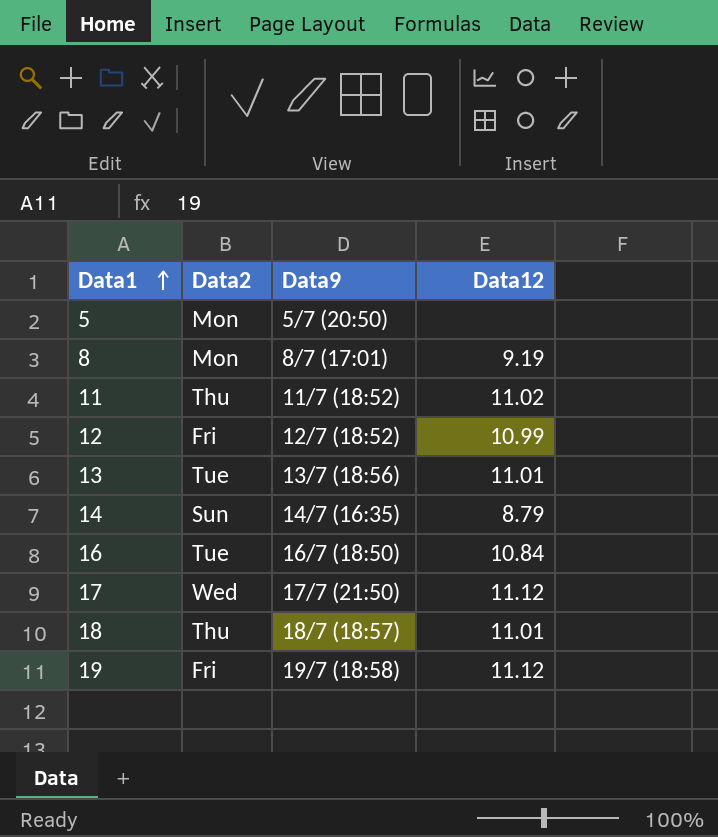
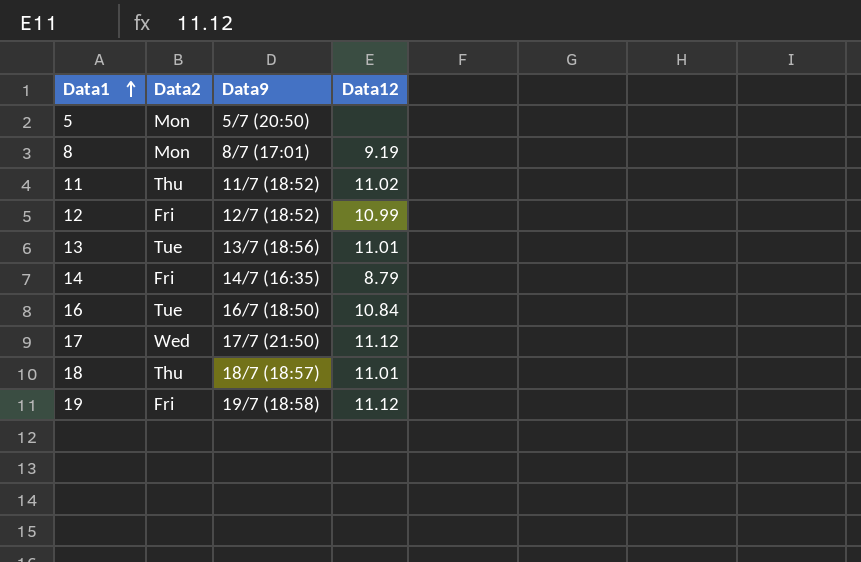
14 | Data2: Sun -> Fri

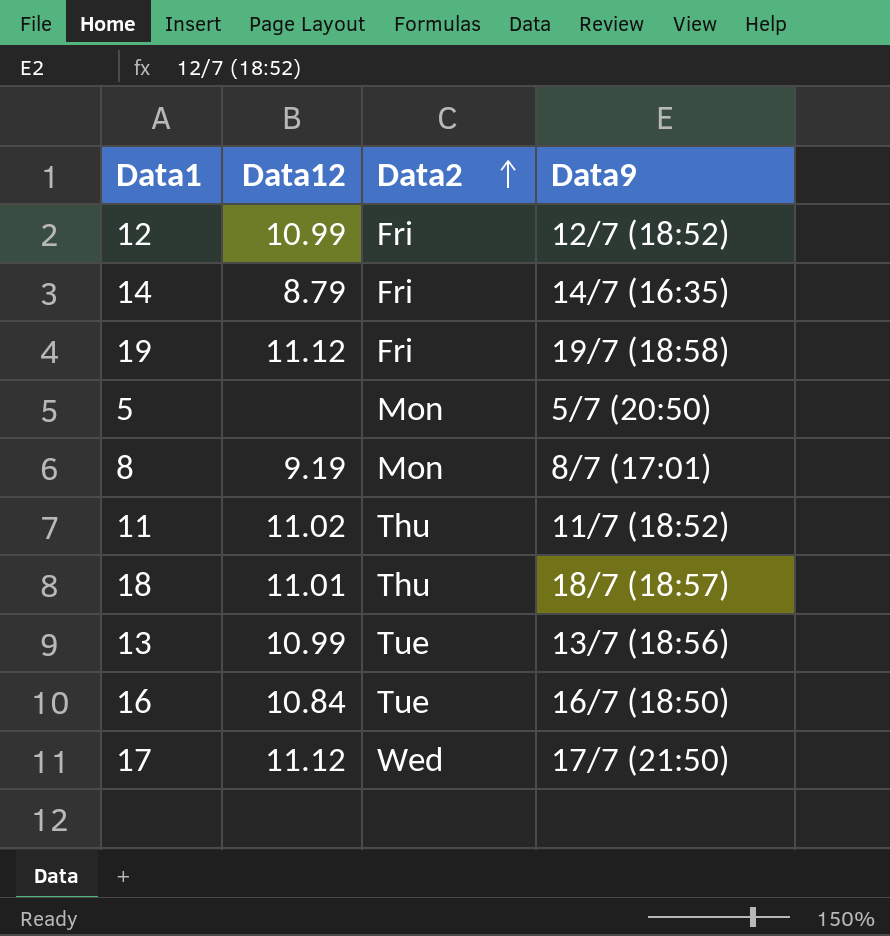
row order: Data1 ascending -> Data2 ascending
column Data12 | position: 4 -> 2
13 | Data12: 11.01 -> 10.99

